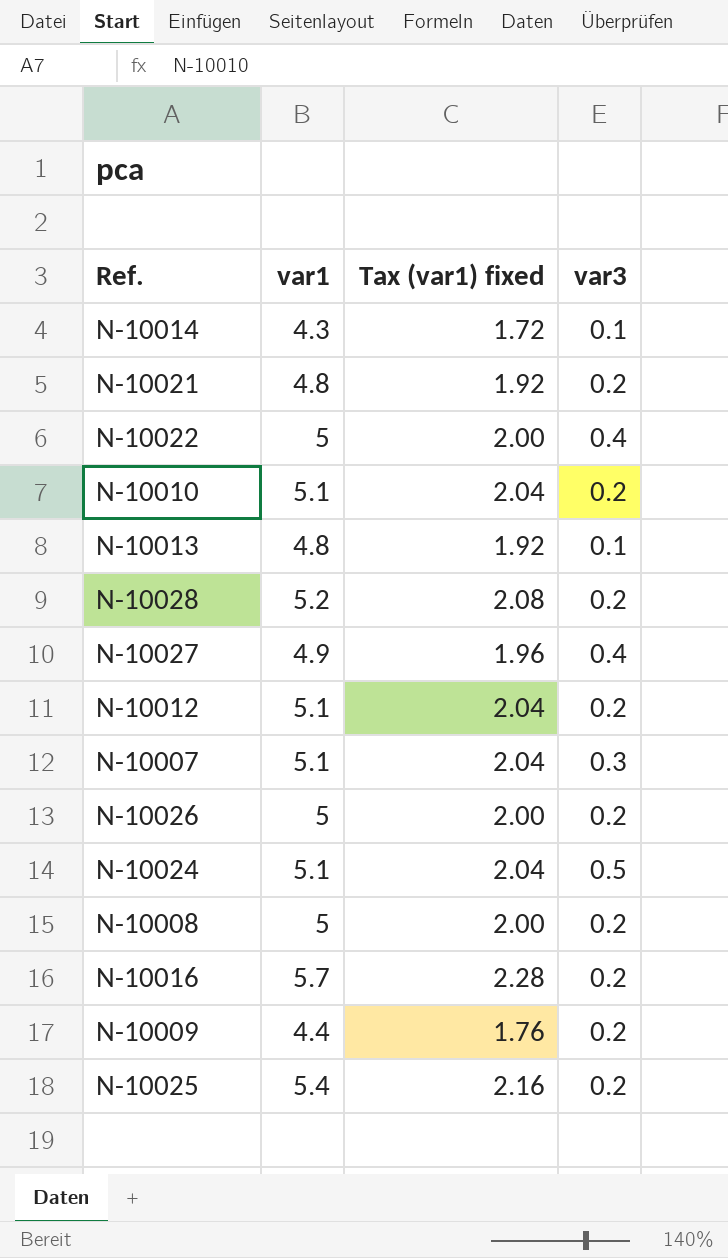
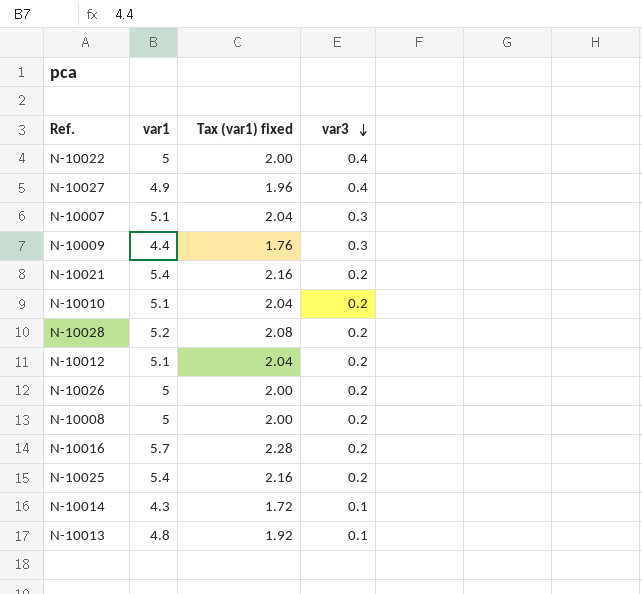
row order: none -> var3 descending
row N-10024: 5.1 | 2.04 | 0.5 -> none
N-10009 | var3: 0.2 -> 0.3
N-10021 | var1: 4.8 -> 5.4
N-10021 | Tax (var1) fixed: 1.92 -> 2.16

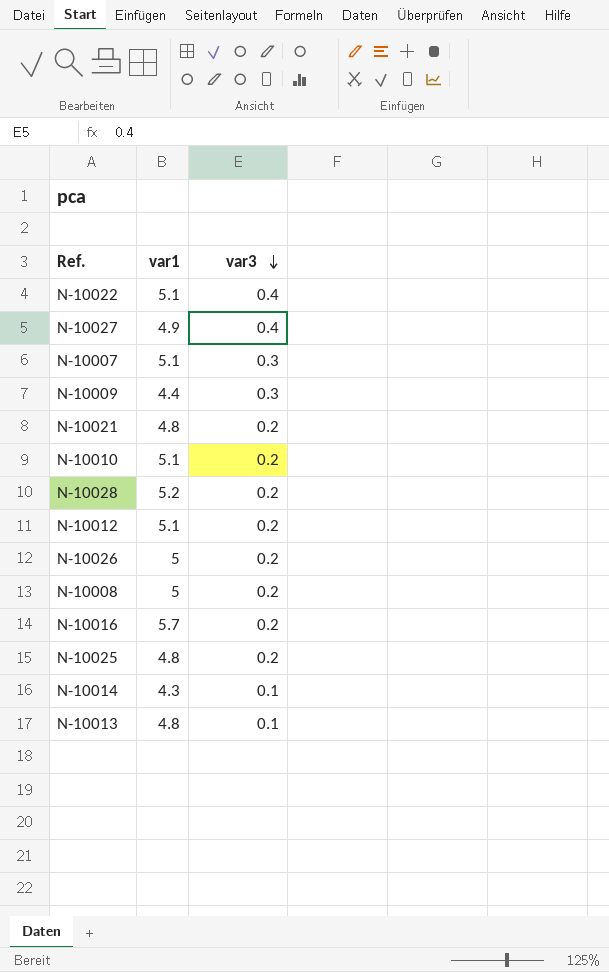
column Tax (var1) fixed | formula: [var1] * 0.4 -> none
N-10022 | var1: 5 -> 5.1
N-10021 | var1: 5.4 -> 4.8
N-10025 | var1: 5.4 -> 4.8

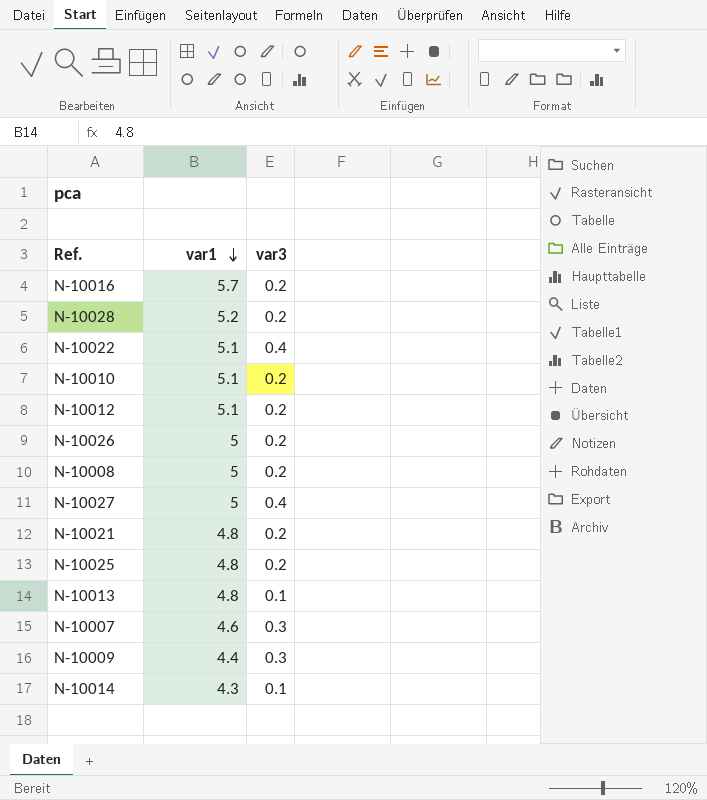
row order: var3 descending -> var1 descending
N-10027 | var1: 4.9 -> 5
N-10007 | var1: 5.1 -> 4.6

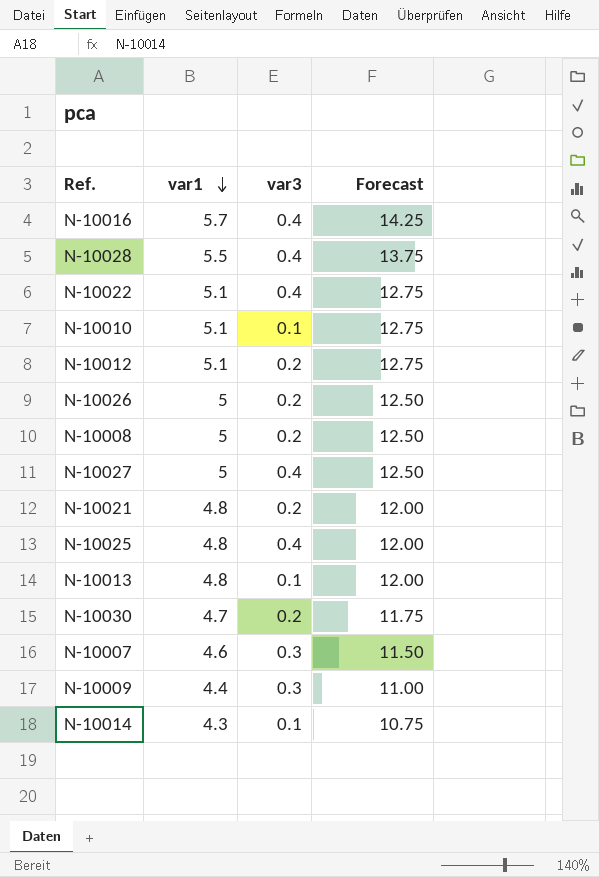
column Forecast | formula: none -> [var1] * 2.5
N-10016 | var3: 0.2 -> 0.4
N-10028 | var1: 5.2 -> 5.5
N-10028 | var3: 0.2 -> 0.4
N-10010 | var3: 0.2 -> 0.1
N-10025 | var3: 0.2 -> 0.4
row N-10030: none -> 4.7 | 0.2 | 11.75

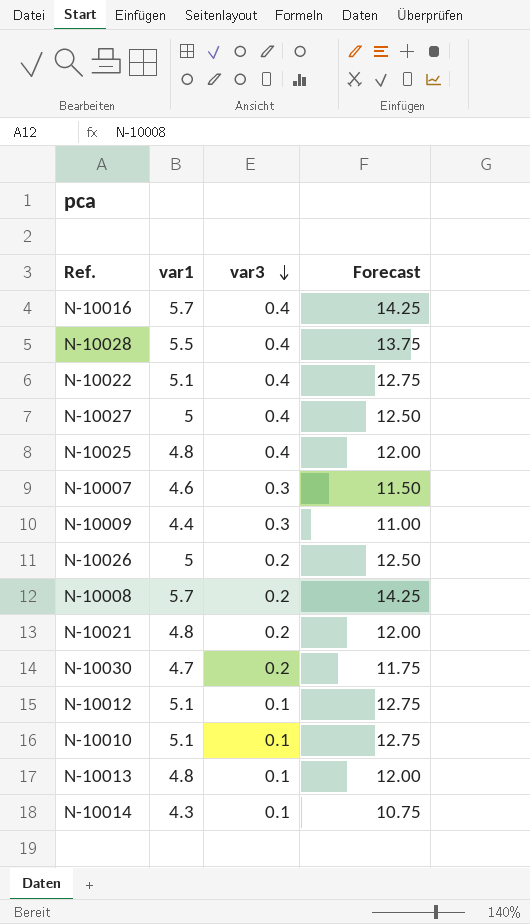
row order: var1 descending -> var3 descending
N-10008 | var1: 5 -> 5.7
N-10008 | Forecast: 12.50 -> 14.25
N-10012 | var3: 0.2 -> 0.1

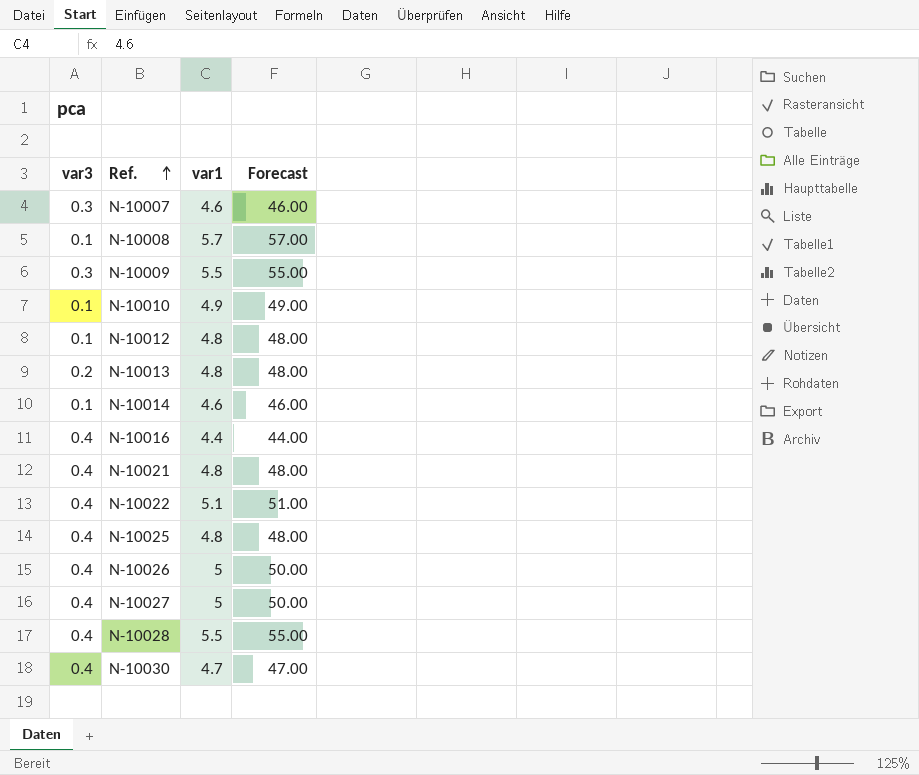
row order: var3 descending -> Ref. ascending
column var3 | position: 3 -> 1
column Forecast | formula: [var1] * 2.5 -> [var1] * 10
N-10008 | var3: 0.2 -> 0.1
N-10009 | var1: 4.4 -> 5.5
N-10010 | var1: 5.1 -> 4.9
N-10012 | var1: 5.1 -> 4.8
N-10013 | var3: 0.1 -> 0.2
N-10014 | var1: 4.3 -> 4.6
N-10016 | var1: 5.7 -> 4.4
N-10021 | var3: 0.2 -> 0.4
N-10026 | var3: 0.2 -> 0.4
N-10030 | var3: 0.2 -> 0.4

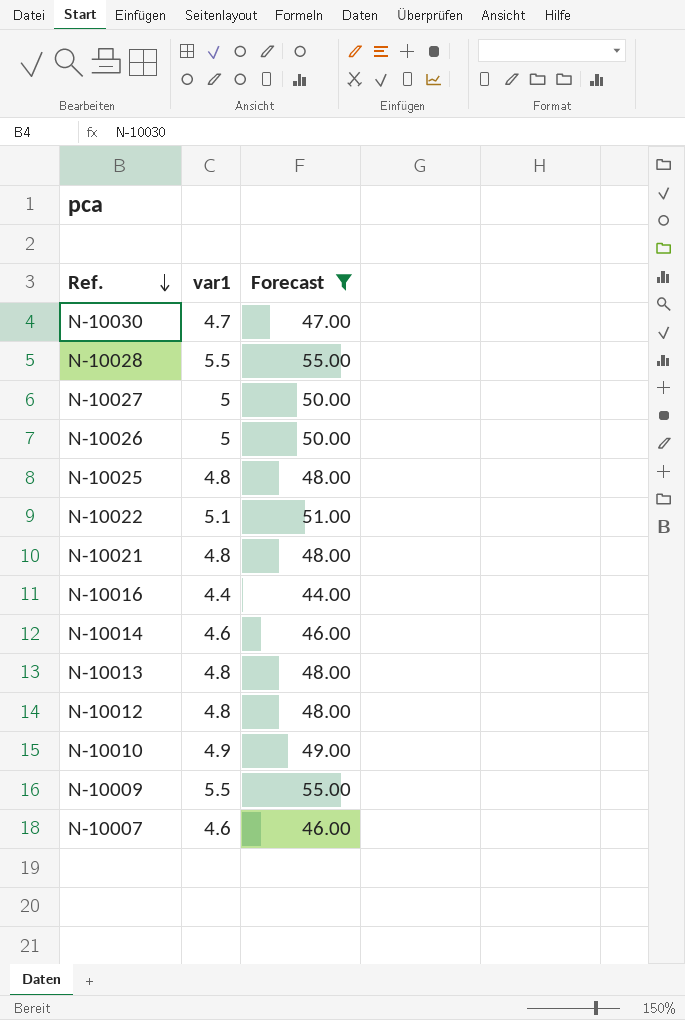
filter: none -> Forecast != 57.00
row order: Ref. ascending -> Ref. descending
column var3 | position: 1 -> none

